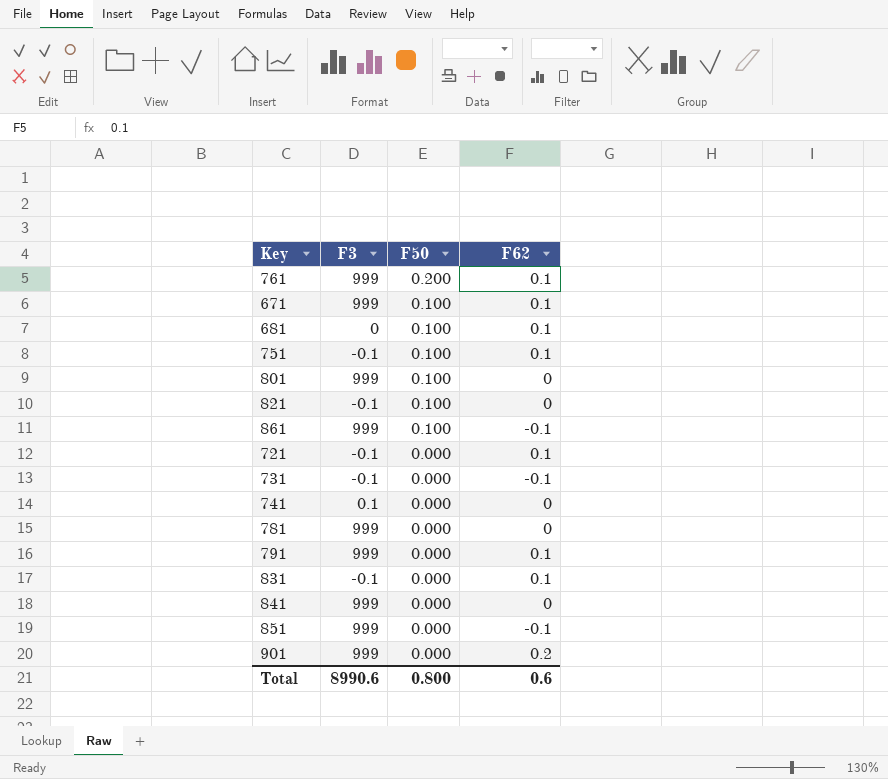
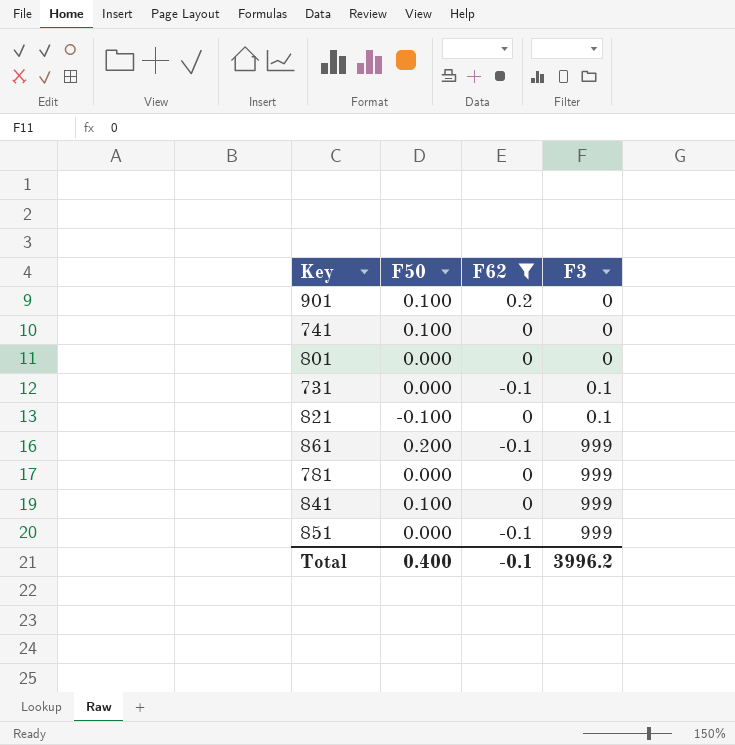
filter: none -> F62 != 0.1
row order: F50 descending -> F3 ascending
column F3 | position: 2 -> 4
901 | F50: 0.000 -> 0.100
901 | F3: 999 -> 0
741 | F50: 0.000 -> 0.100
741 | F3: 0.1 -> 0
801 | F50: 0.100 -> 0.000
801 | F3: 999 -> 0
731 | F3: -0.1 -> 0.1
821 | F50: 0.100 -> -0.100
821 | F3: -0.1 -> 0.1
861 | F50: 0.100 -> 0.200
841 | F50: 0.000 -> 0.100
Total | F50: 0.800 -> 0.400
Total | F62: 0.6 -> -0.1
Total | F3: 8990.6 -> 3996.2

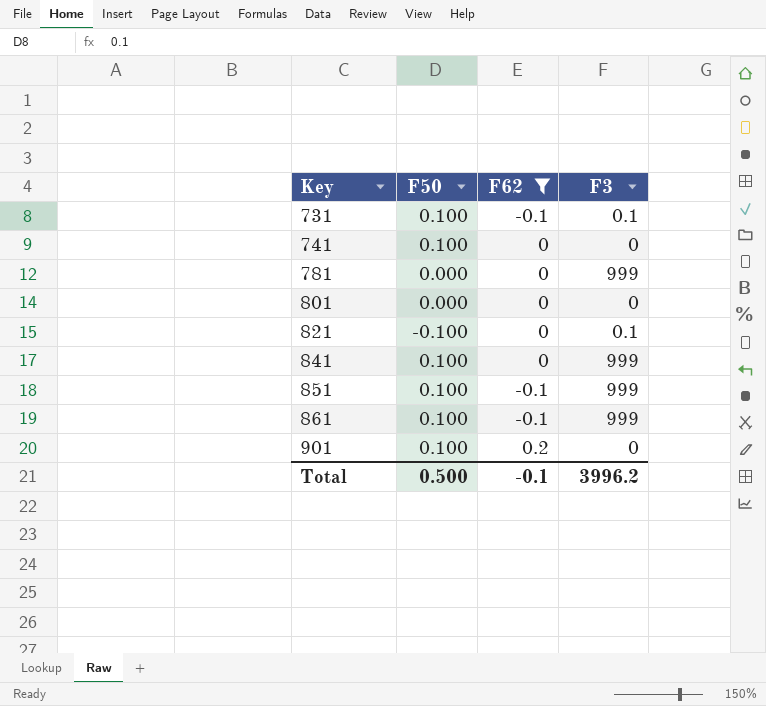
row order: F3 ascending -> Key ascending
731 | F50: 0.000 -> 0.100
851 | F50: 0.000 -> 0.100
861 | F50: 0.200 -> 0.100
Total | F50: 0.400 -> 0.500

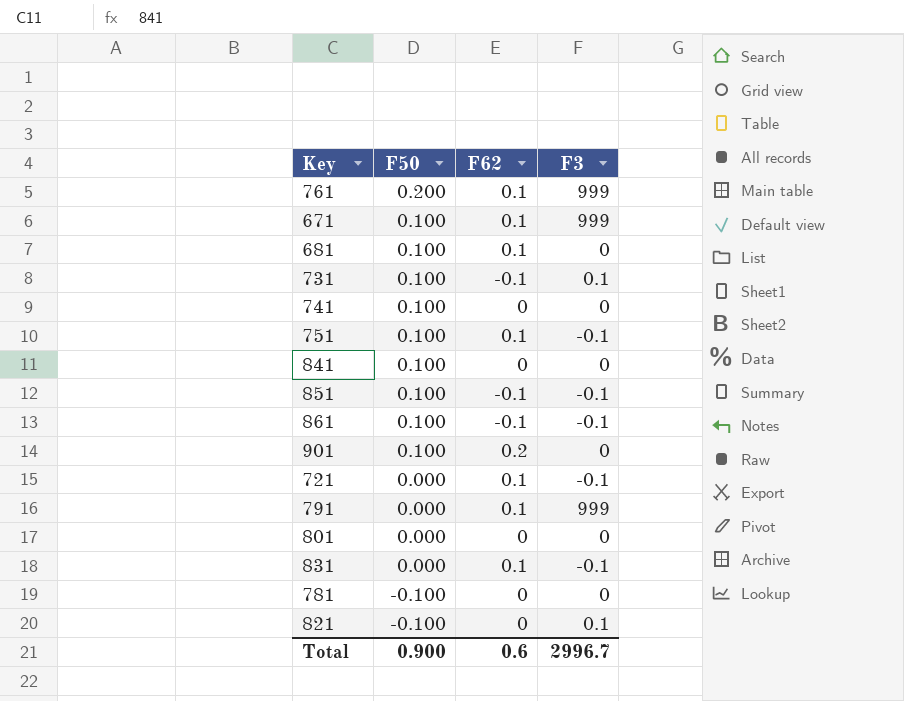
filter: F62 != 0.1 -> none
row order: Key ascending -> F50 descending
841 | F3: 999 -> 0
851 | F3: 999 -> -0.1
861 | F3: 999 -> -0.1
781 | F50: 0.000 -> -0.100
781 | F3: 999 -> 0
Total | F50: 0.500 -> 0.900
Total | F62: -0.1 -> 0.6
Total | F3: 3996.2 -> 2996.7

